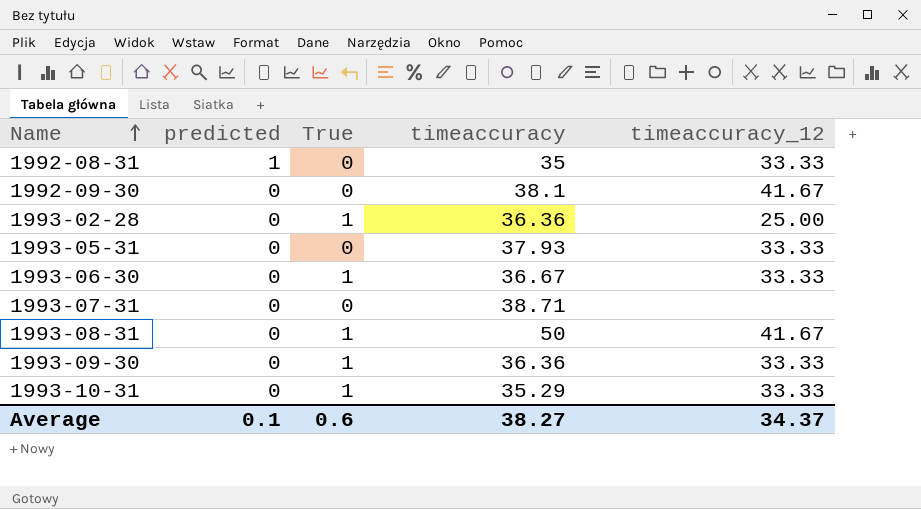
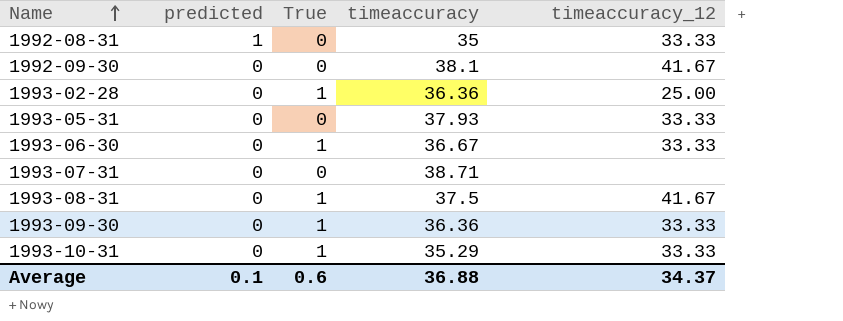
1993-08-31 | timeaccuracy: 50 -> 37.5
Average | timeaccuracy: 38.27 -> 36.88

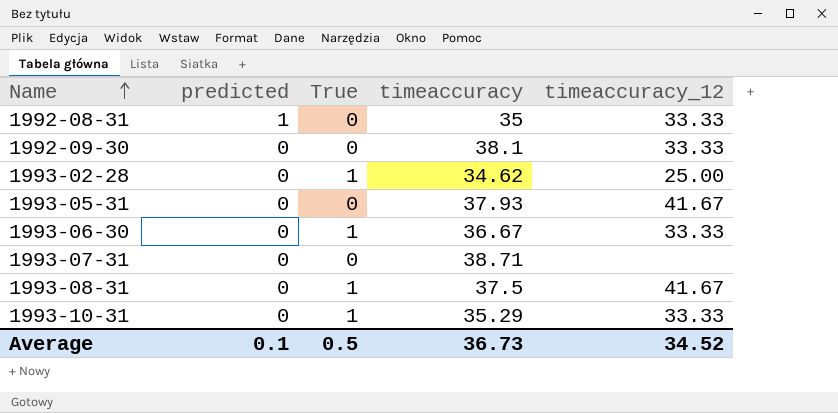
row 1993-09-30: 0 | 1 | 36.36 | 33.33 -> none
1992-09-30 | timeaccuracy_12: 41.67 -> 33.33
1993-02-28 | timeaccuracy: 36.36 -> 34.62
1993-05-31 | timeaccuracy_12: 33.33 -> 41.67
Average | True: 0.6 -> 0.5
Average | timeaccuracy: 36.88 -> 36.73
Average | timeaccuracy_12: 34.37 -> 34.52

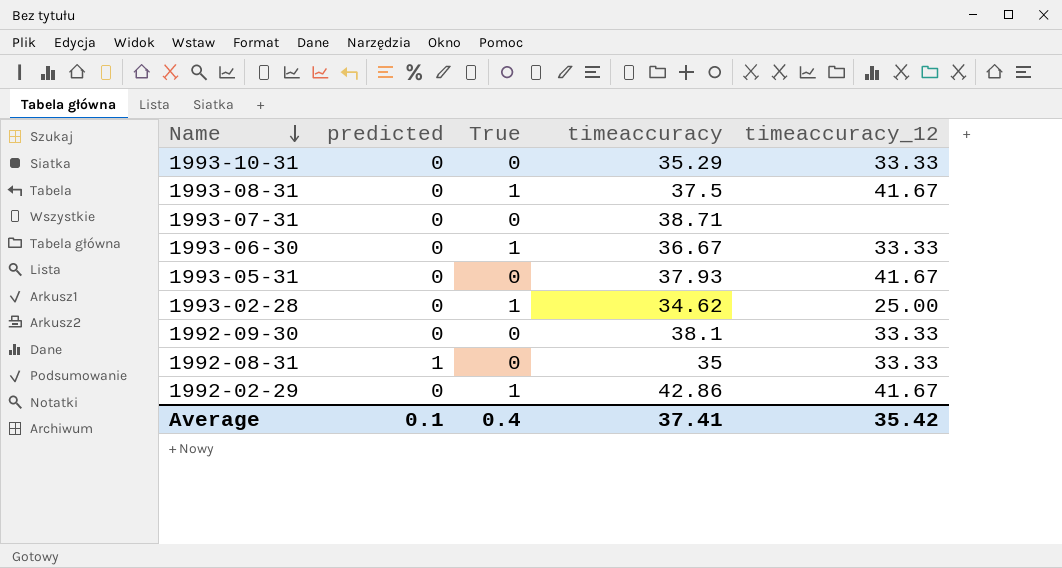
row order: Name ascending -> Name descending
1993-10-31 | True: 1 -> 0
row 1992-02-29: none -> 0 | 1 | 42.86 | 41.67
Average | True: 0.5 -> 0.4
Average | timeaccuracy: 36.73 -> 37.41
Average | timeaccuracy_12: 34.52 -> 35.42

